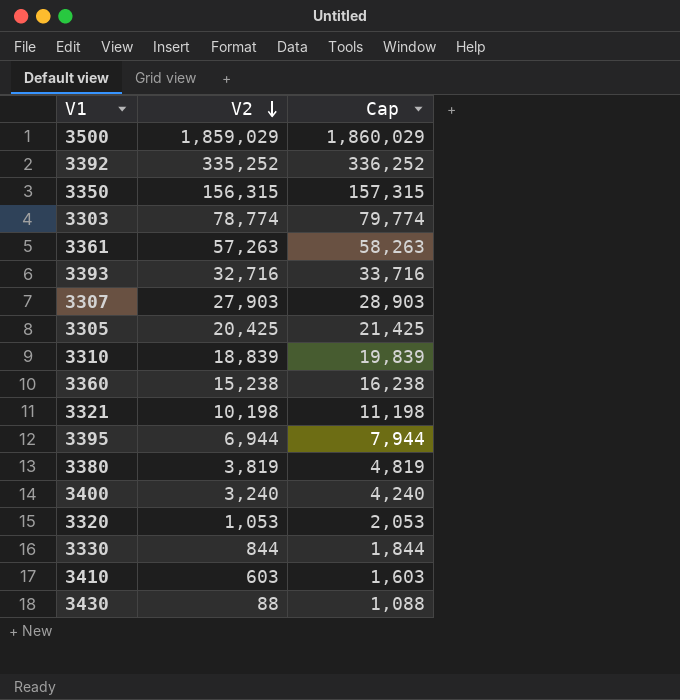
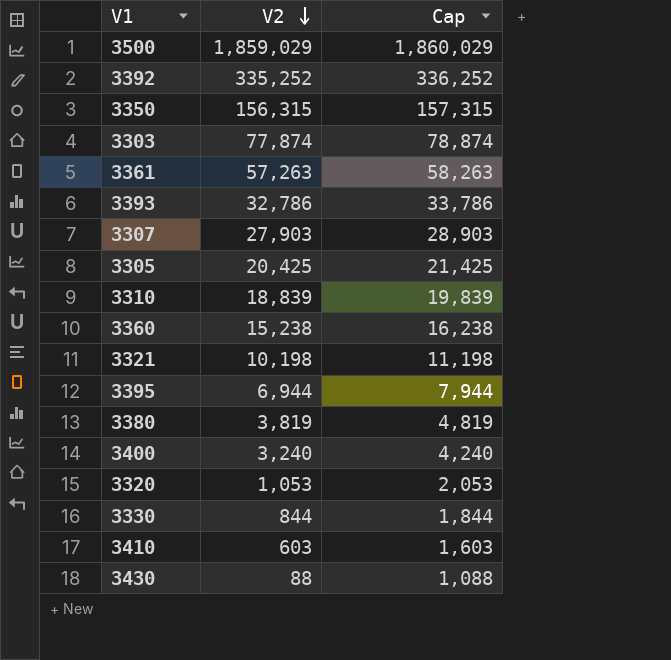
3303 | V2: 78,774 -> 77,874
3303 | Cap: 79,774 -> 78,874
3393 | V2: 32,716 -> 32,786
3393 | Cap: 33,716 -> 33,786

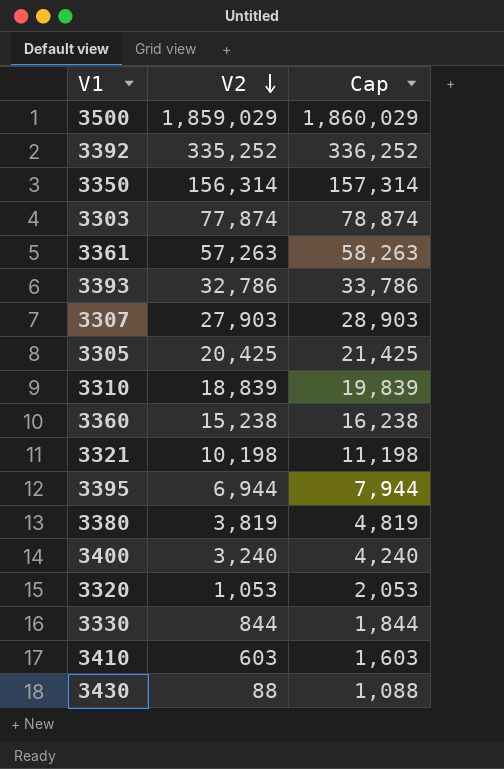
3350 | V2: 156,315 -> 156,314
3350 | Cap: 157,315 -> 157,314

